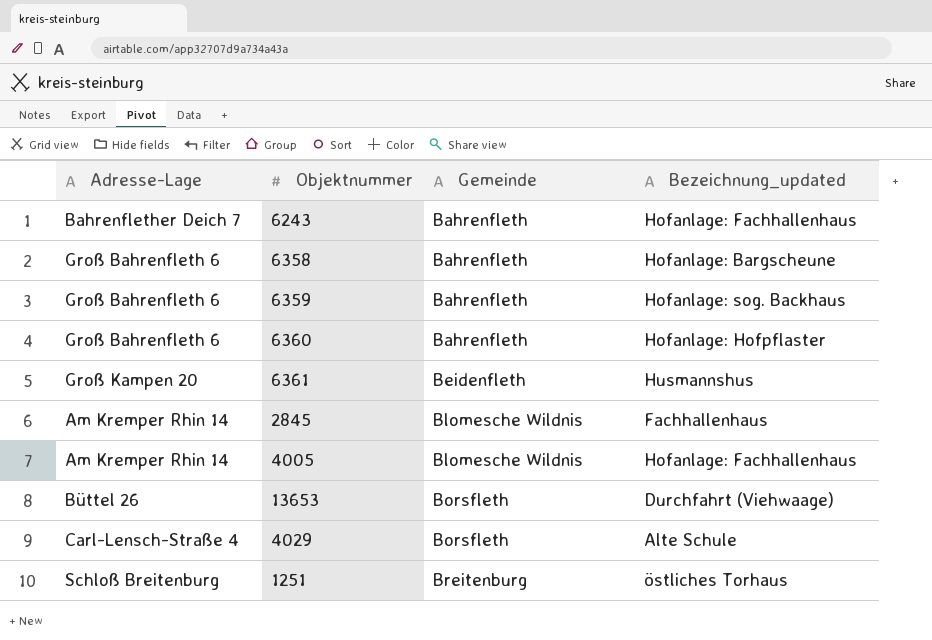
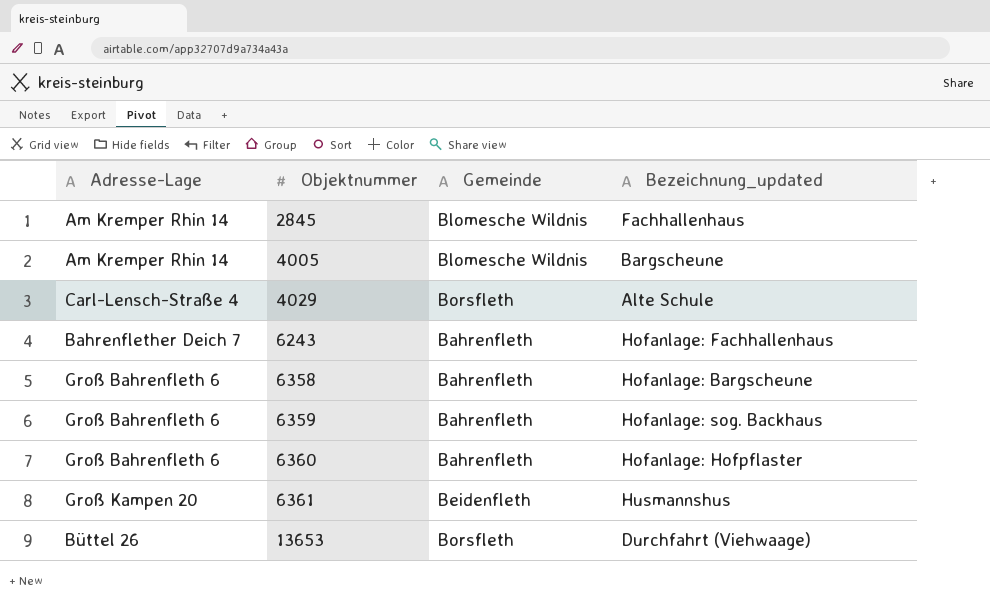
row order: Gemeinde ascending -> Objektnummer ascending
row 1251: Schloß Breitenburg | Breitenburg | östliches Torhaus -> none
4005 | Bezeichnung_updated: Hofanlage: Fachhallenhaus -> Bargscheune

